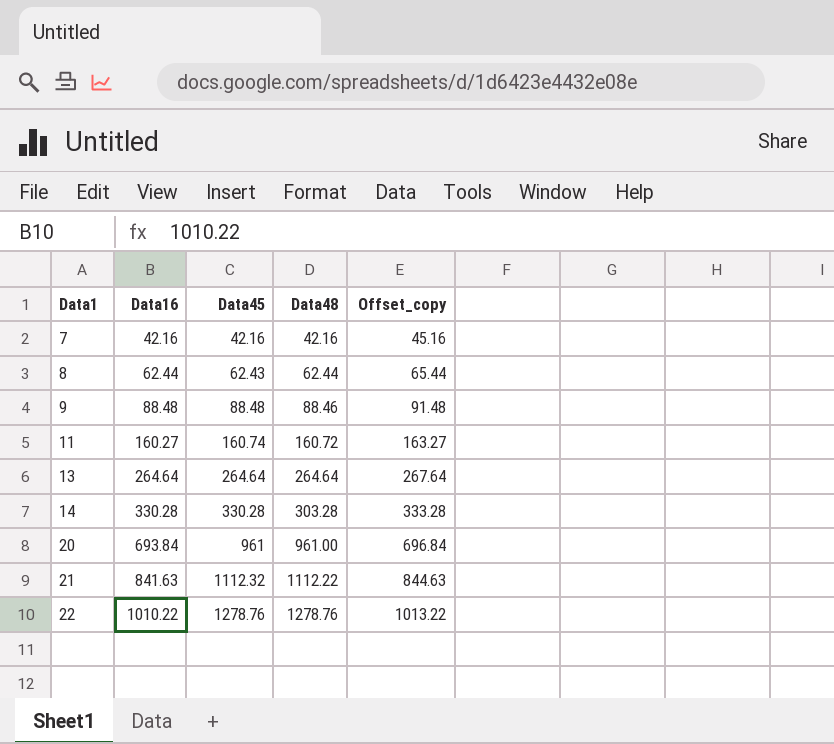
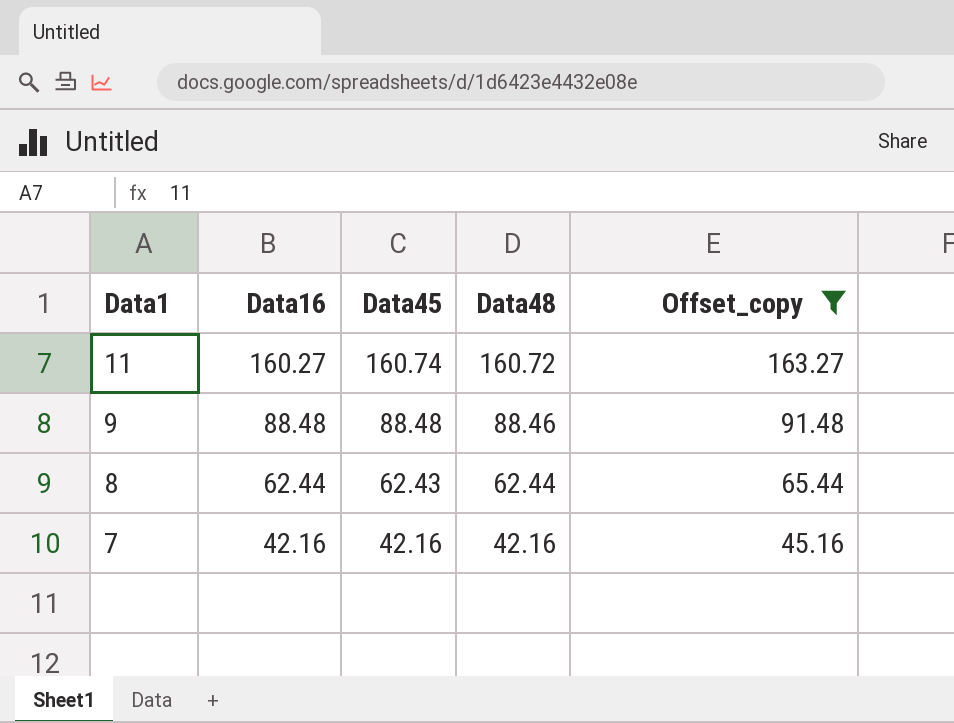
filter: none -> Offset_copy <= 163.27
row order: Data1 ascending -> Data1 descending

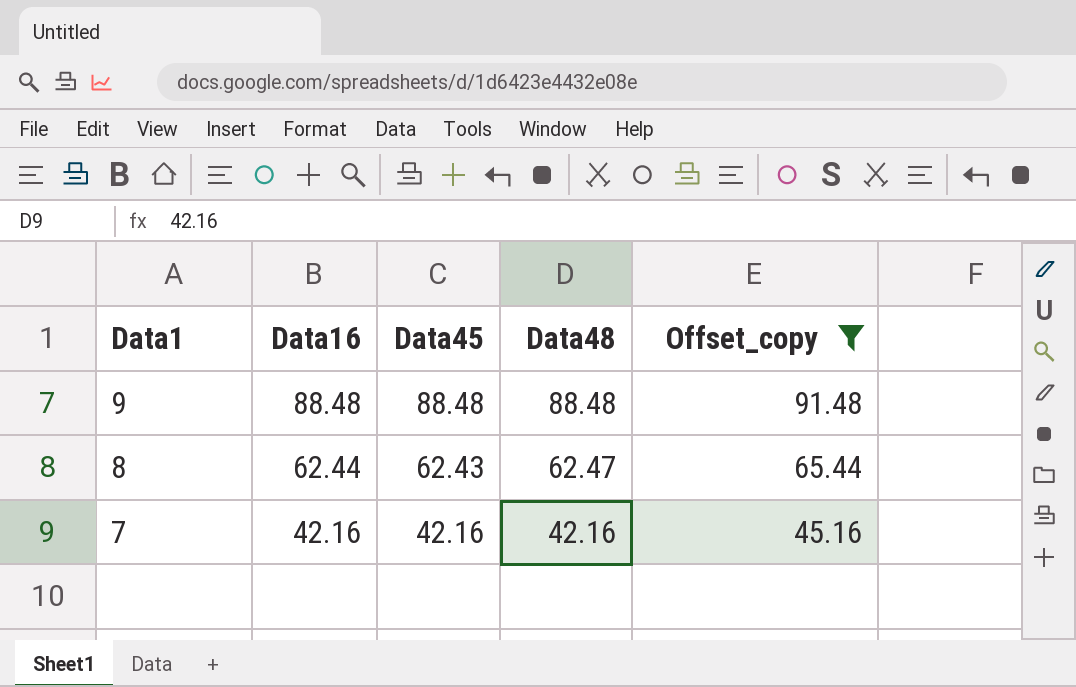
row 11: 160.27 | 160.74 | 160.72 | 163.27 -> none
9 | Data48: 88.46 -> 88.48
8 | Data48: 62.44 -> 62.47

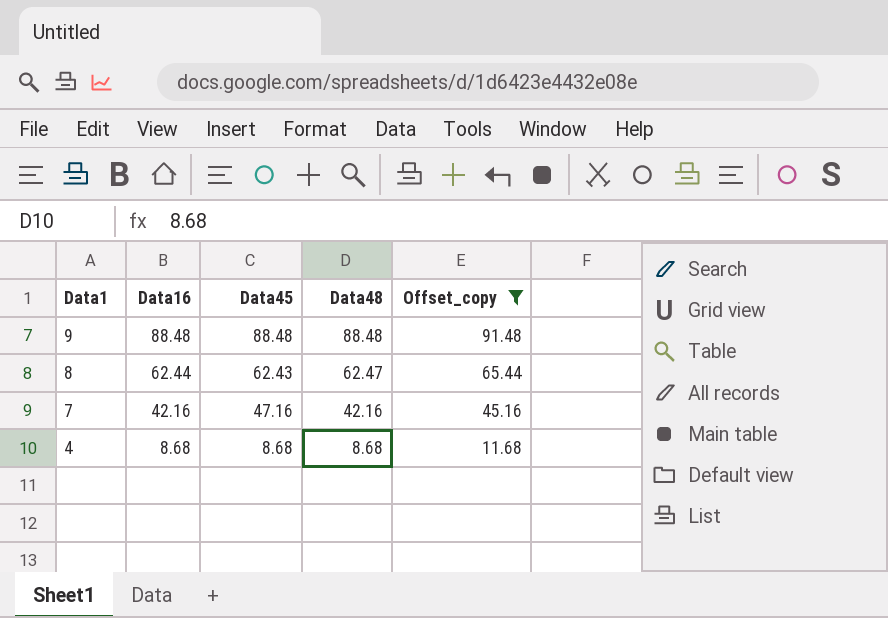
7 | Data45: 42.16 -> 47.16
row 4: none -> 8.68 | 8.68 | 8.68 | 11.68

